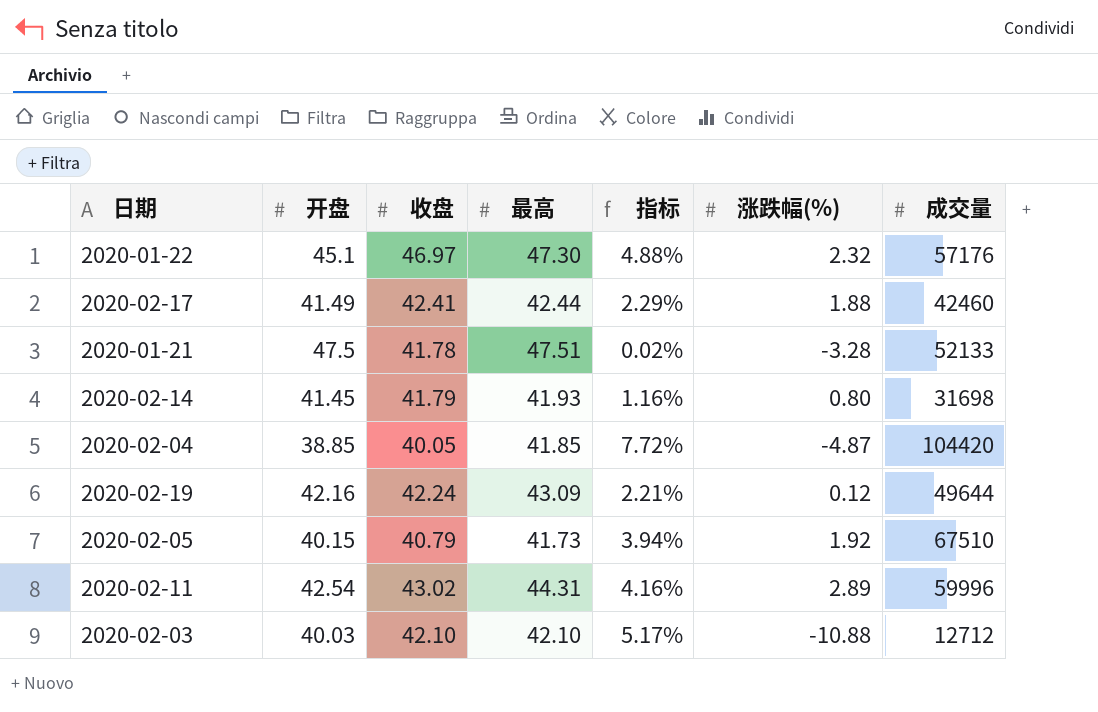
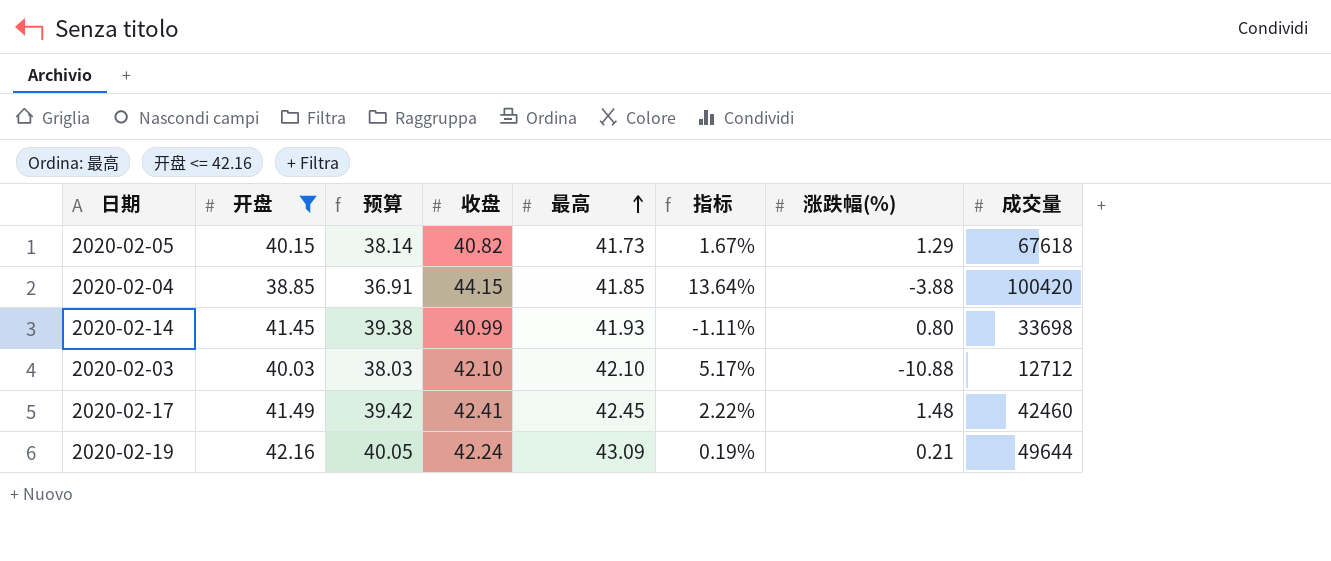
filter: none -> 开盘 <= 42.16
row order: none -> 最高 ascending
column 预算 | formula: none -> [开盘] * 0.95
column 指标 | formula: ([最高] - [开盘]) / [开盘] -> ([收盘] - [开盘]) / [开盘]
2020-02-05 | 收盘: 40.79 -> 40.82
2020-02-05 | 涨跌幅(%): 1.92 -> 1.29
2020-02-05 | 成交量: 67510 -> 67618
2020-02-04 | 收盘: 40.05 -> 44.15
2020-02-04 | 涨跌幅(%): -4.87 -> -3.88
2020-02-04 | 成交量: 104420 -> 100420
2020-02-14 | 收盘: 41.79 -> 40.99
2020-02-14 | 成交量: 31698 -> 33698
2020-02-17 | 最高: 42.44 -> 42.45
2020-02-17 | 涨跌幅(%): 1.88 -> 1.48
2020-02-19 | 涨跌幅(%): 0.12 -> 0.21

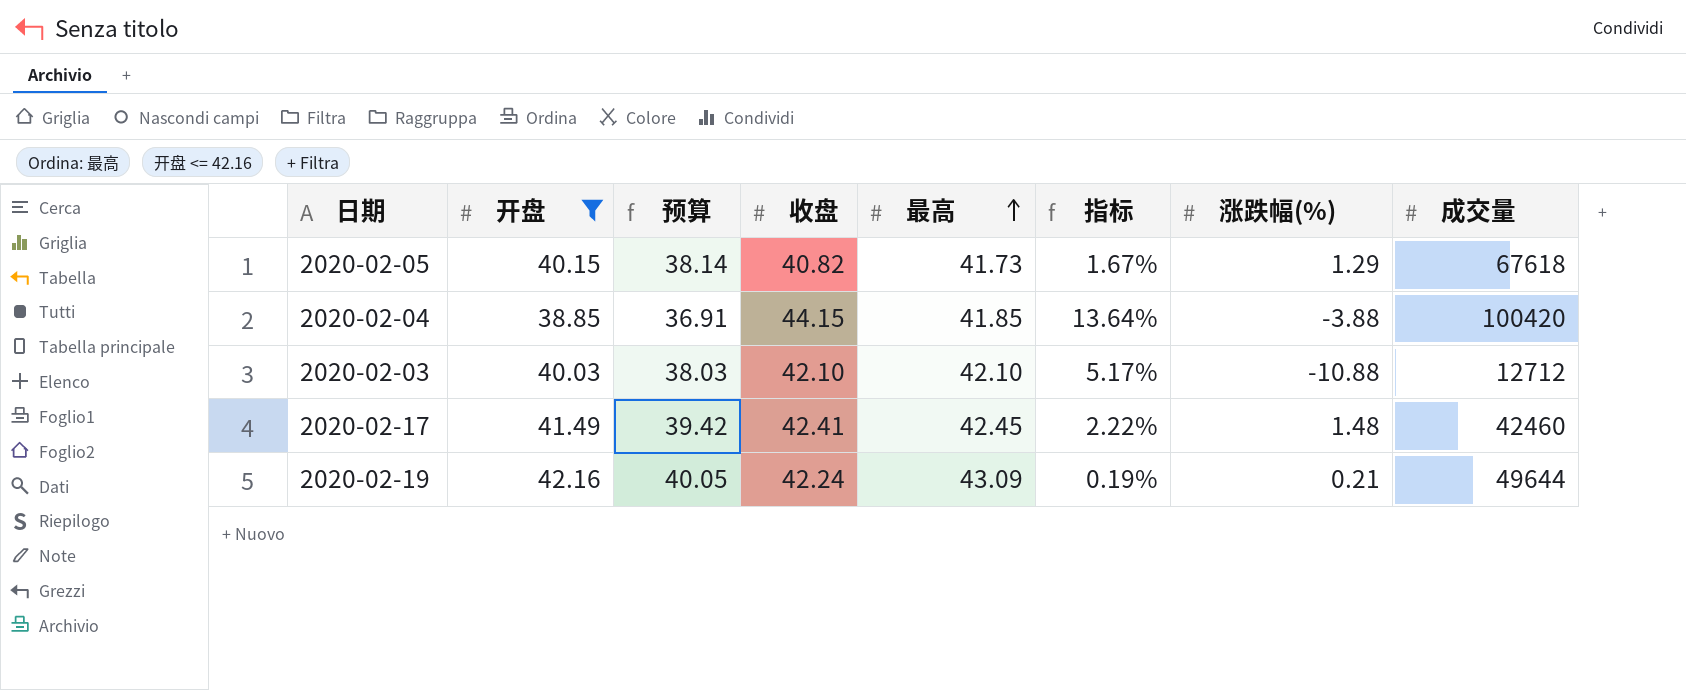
row 2020-02-14: 41.45 | 39.38 | 40.99 | 41.93 | -1.11% | 0.80 | 33698 -> none

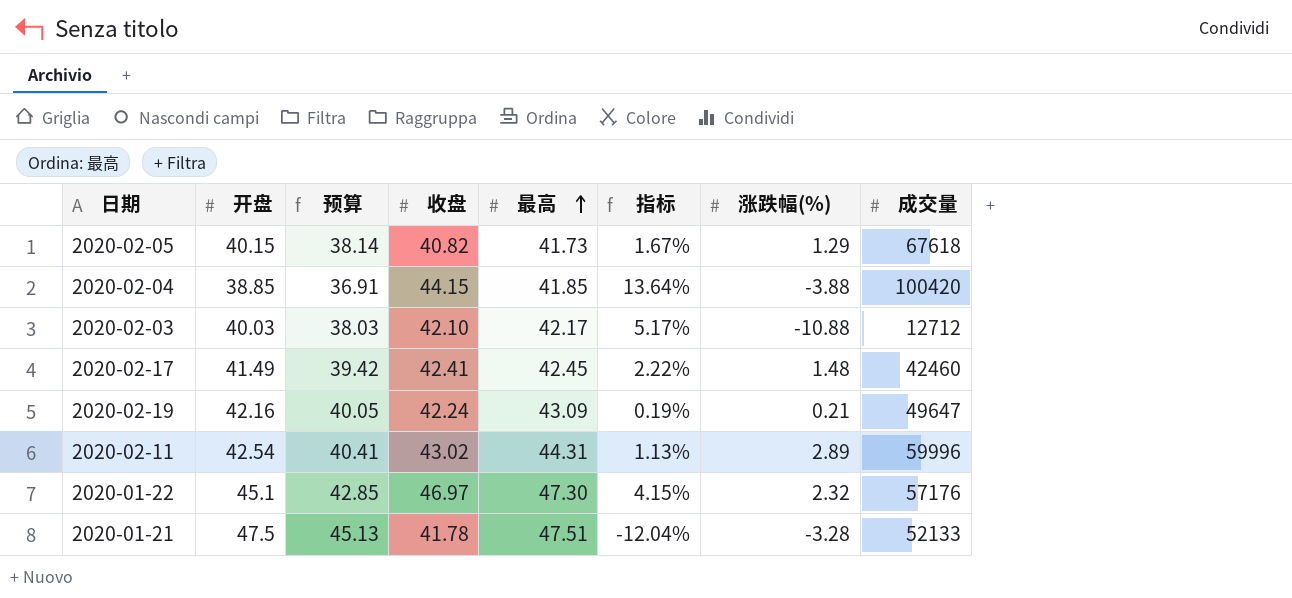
filter: 开盘 <= 42.16 -> none
2020-02-03 | 最高: 42.10 -> 42.17
2020-02-19 | 成交量: 49644 -> 49647

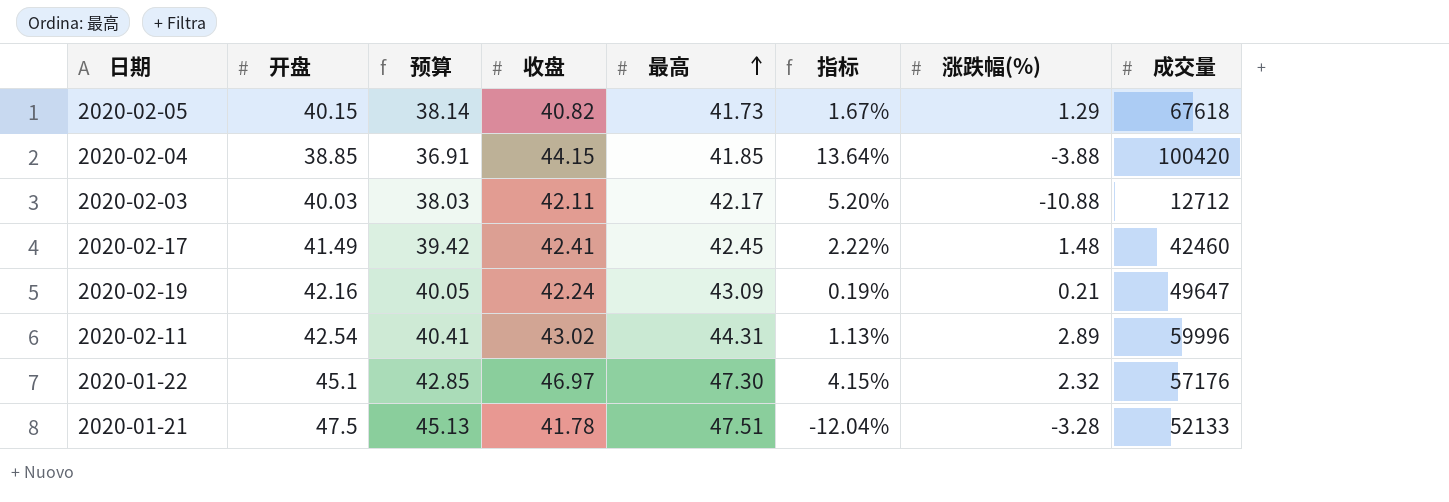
2020-02-03 | 收盘: 42.10 -> 42.11
2020-02-03 | 指标: 5.17% -> 5.20%

